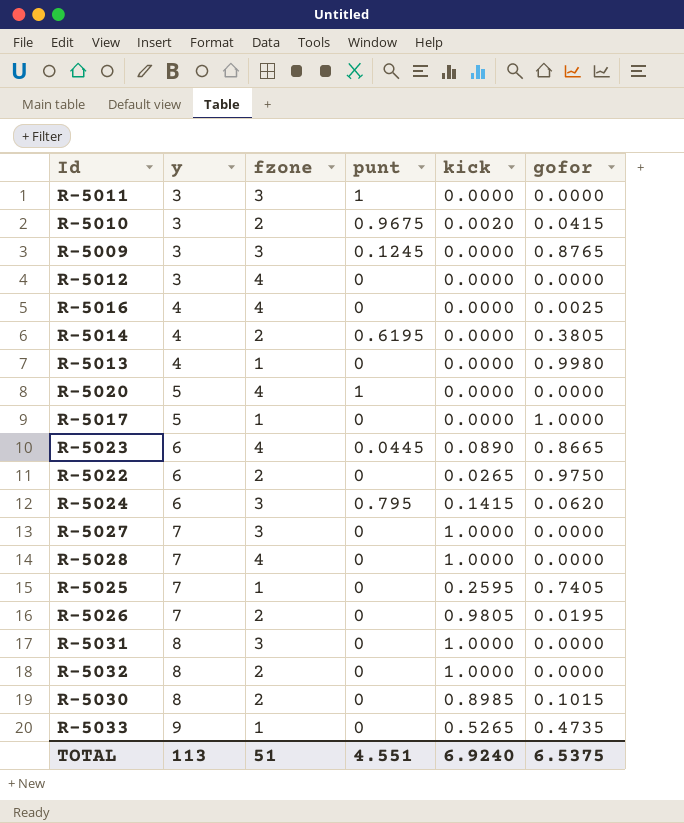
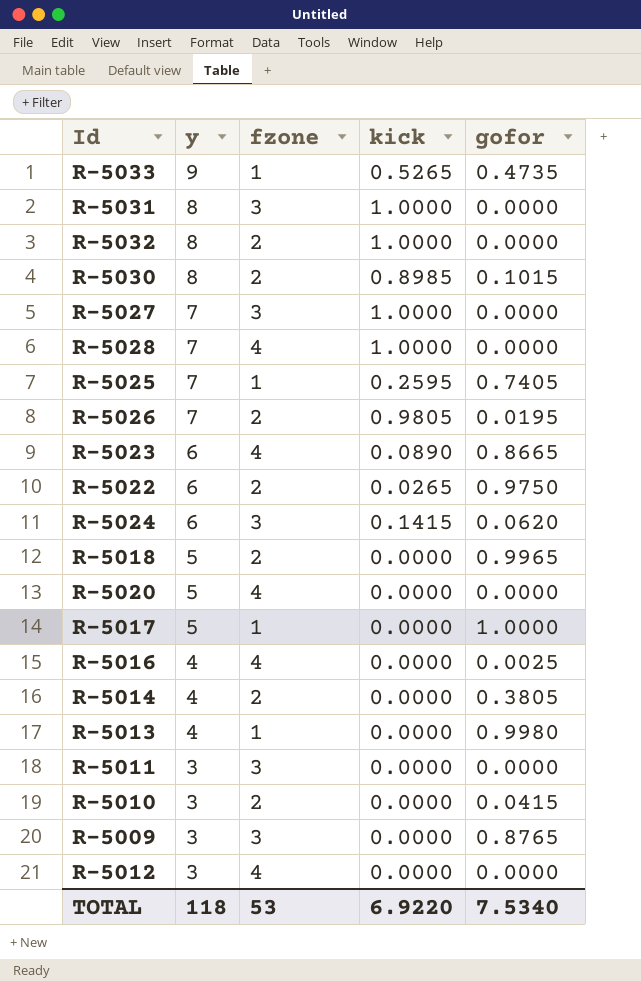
row order: y ascending -> y descending
column punt | position: 4 -> none
row R-5018: none -> 5 | 2 | 0.0000 | 0.9965
R-5010 | kick: 0.0020 -> 0.0000
TOTAL | y: 113 -> 118
TOTAL | fzone: 51 -> 53
TOTAL | kick: 6.9240 -> 6.9220
TOTAL | gofor: 6.5375 -> 7.5340

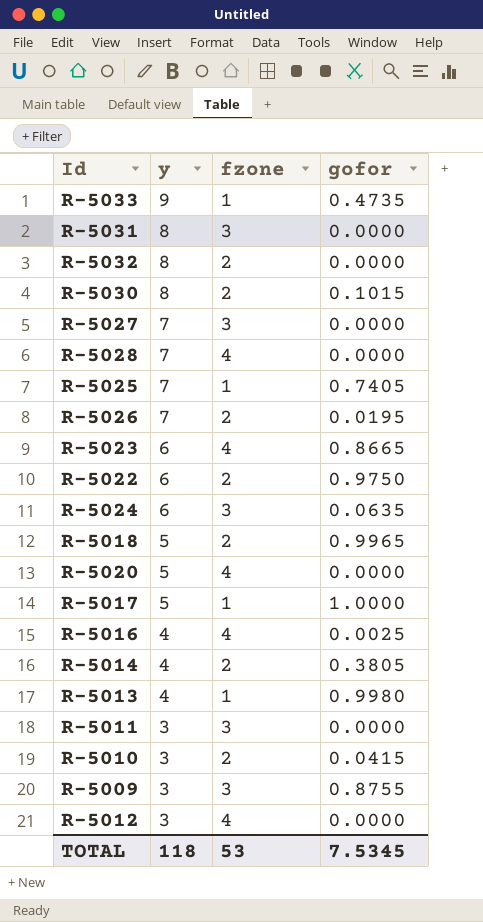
column kick | position: 4 -> none
R-5024 | gofor: 0.0620 -> 0.0635
R-5009 | gofor: 0.8765 -> 0.8755
TOTAL | gofor: 7.5340 -> 7.5345

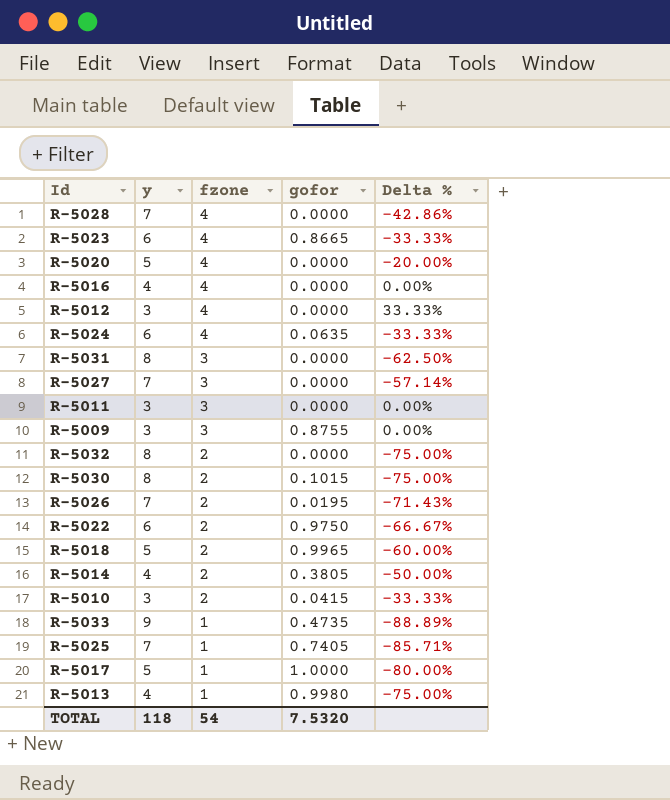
row order: y descending -> fzone descending
column Delta % | formula: none -> ([fzone] - [y]) / [y]
R-5016 | gofor: 0.0025 -> 0.0000
R-5024 | fzone: 3 -> 4
TOTAL | fzone: 53 -> 54
TOTAL | gofor: 7.5345 -> 7.5320

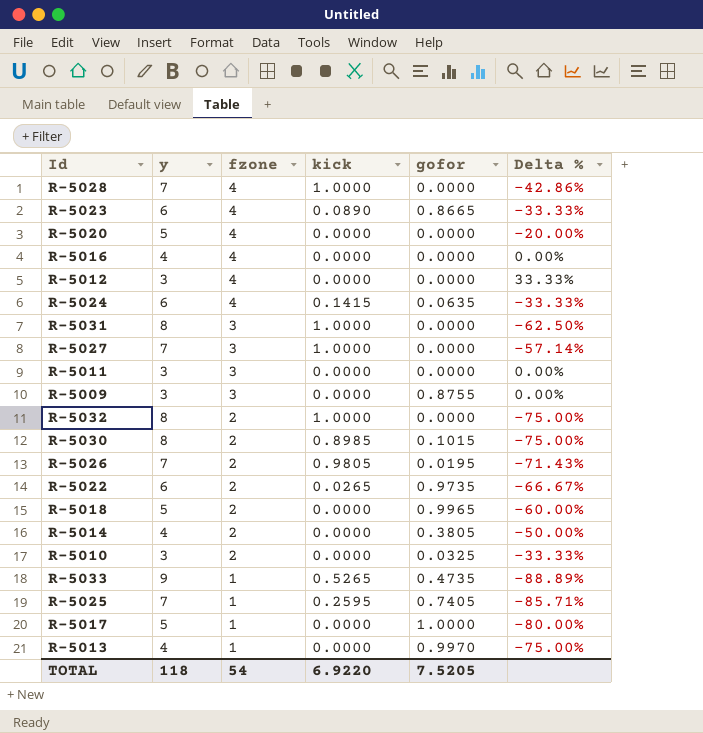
column kick | position: none -> 4
R-5022 | gofor: 0.9750 -> 0.9735
R-5010 | gofor: 0.0415 -> 0.0325
R-5013 | gofor: 0.9980 -> 0.9970
TOTAL | gofor: 7.5320 -> 7.5205

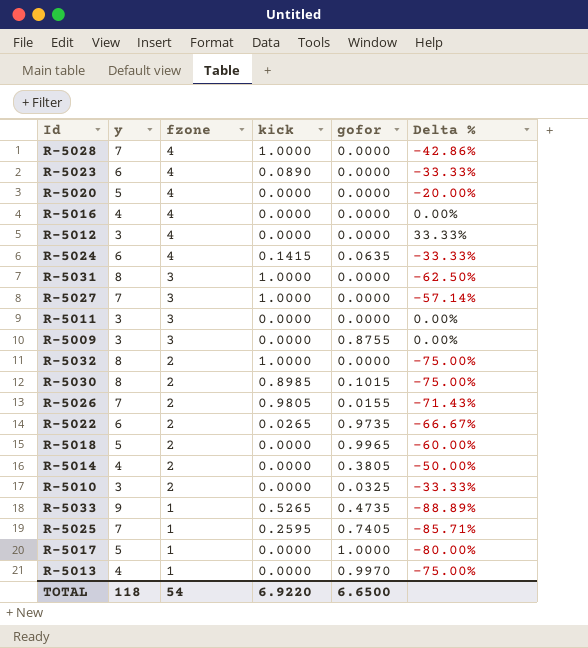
R-5023 | gofor: 0.8665 -> 0.0000
R-5026 | gofor: 0.0195 -> 0.0155
TOTAL | gofor: 7.5205 -> 6.6500

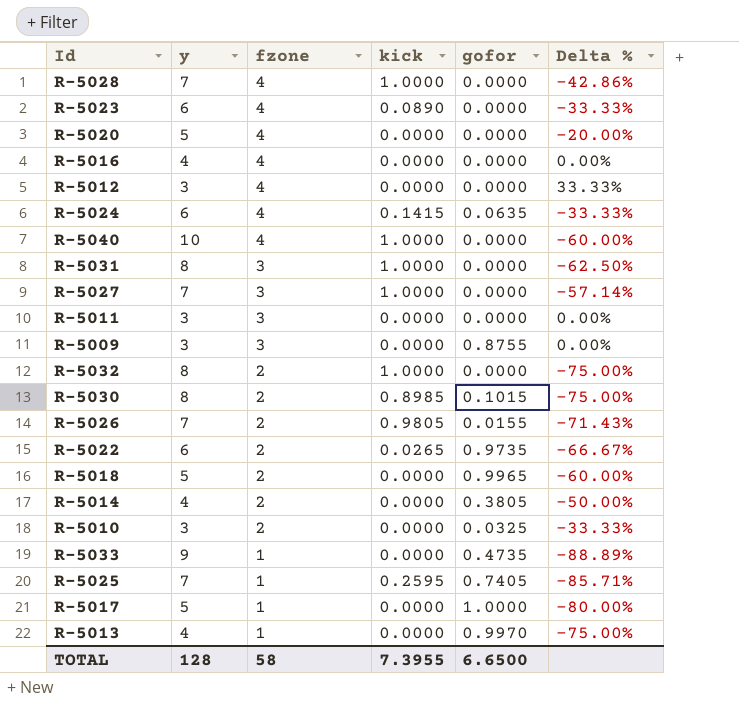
row R-5040: none -> 10 | 4 | 1.0000 | 0.0000 | -60.00%
R-5033 | kick: 0.5265 -> 0.0000
TOTAL | y: 118 -> 128
TOTAL | fzone: 54 -> 58
TOTAL | kick: 6.9220 -> 7.3955

